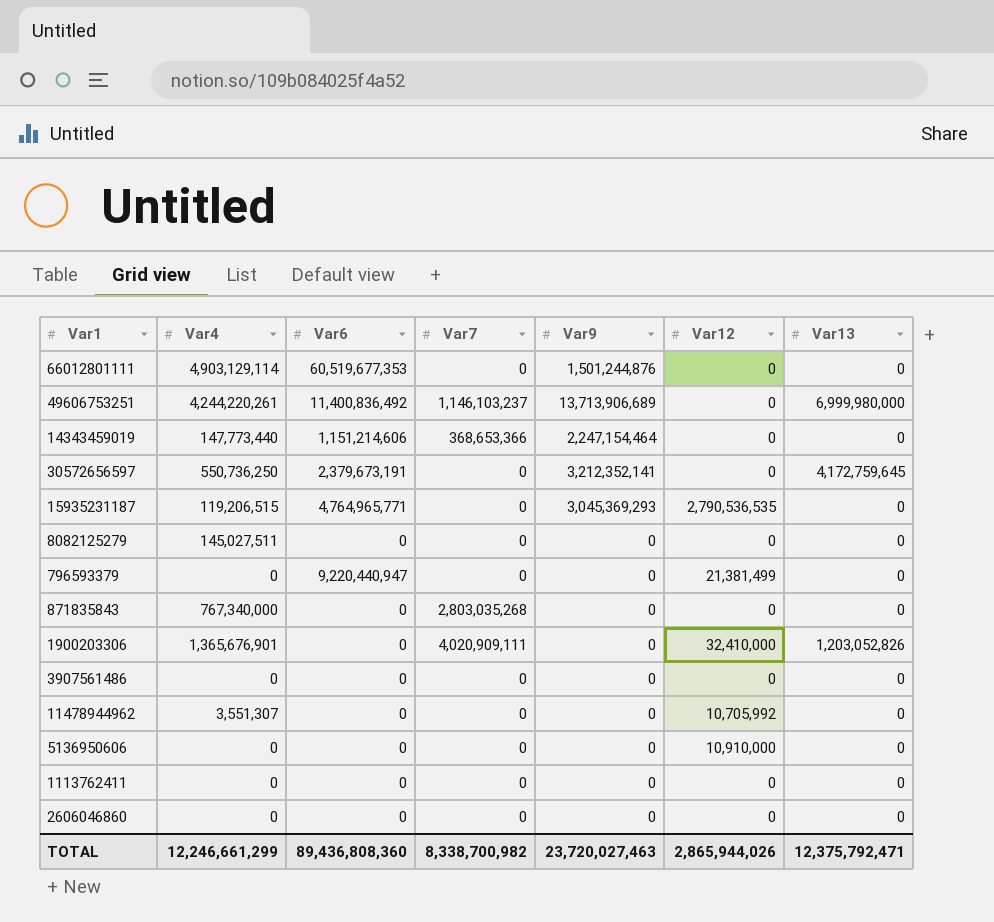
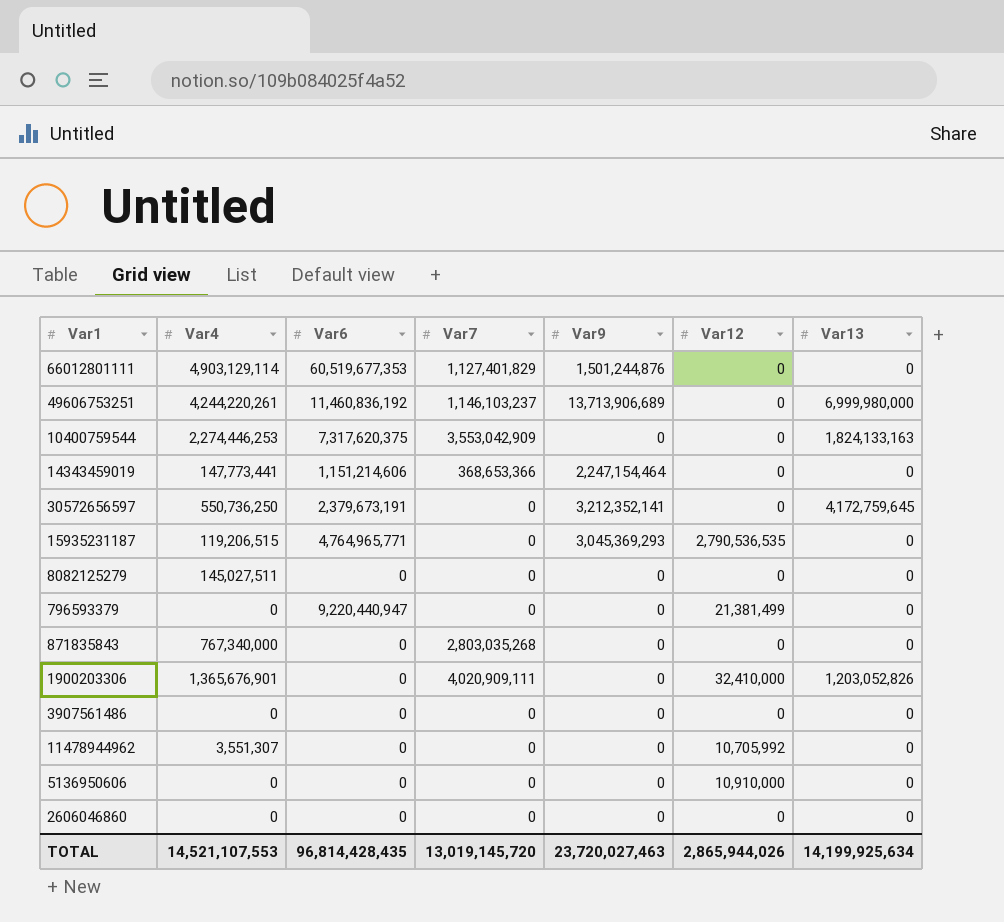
row 1113762411: 0 | 0 | 0 | 0 | 0 | 0 -> none
66012801111 | Var7: 0 -> 1,127,401,829
49606753251 | Var6: 11,400,836,492 -> 11,460,836,192
row 10400759544: none -> 2,274,446,253 | 7,317,620,375 | 3,553,042,909 | 0 | 0 | 1,824,133,163
14343459019 | Var4: 147,773,440 -> 147,773,441
TOTAL | Var4: 12,246,661,299 -> 14,521,107,553
TOTAL | Var6: 89,436,808,360 -> 96,814,428,435
TOTAL | Var7: 8,338,700,982 -> 13,019,145,720
TOTAL | Var13: 12,375,792,471 -> 14,199,925,634

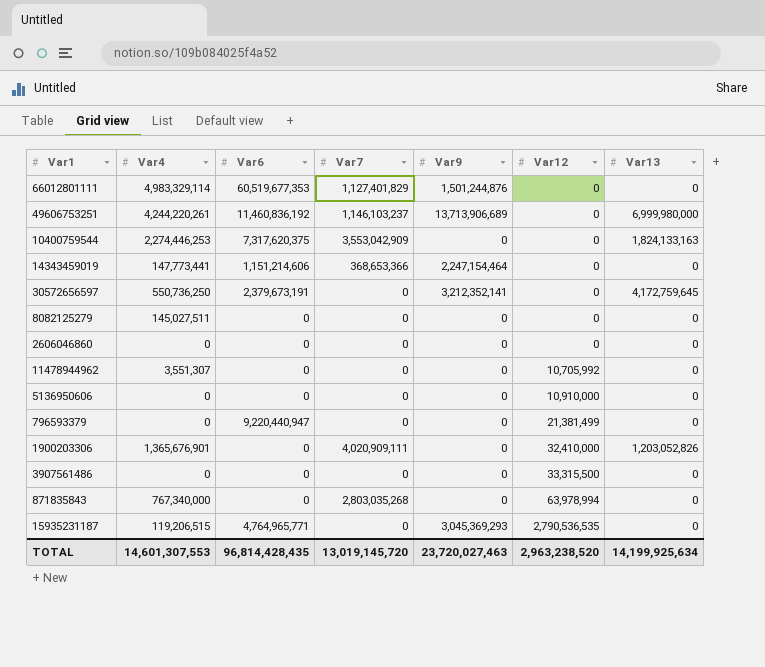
row order: none -> Var12 ascending
66012801111 | Var4: 4,903,129,114 -> 4,983,329,114
3907561486 | Var12: 0 -> 33,315,500
871835843 | Var12: 0 -> 63,978,994
TOTAL | Var4: 14,521,107,553 -> 14,601,307,553
TOTAL | Var12: 2,865,944,026 -> 2,963,238,520

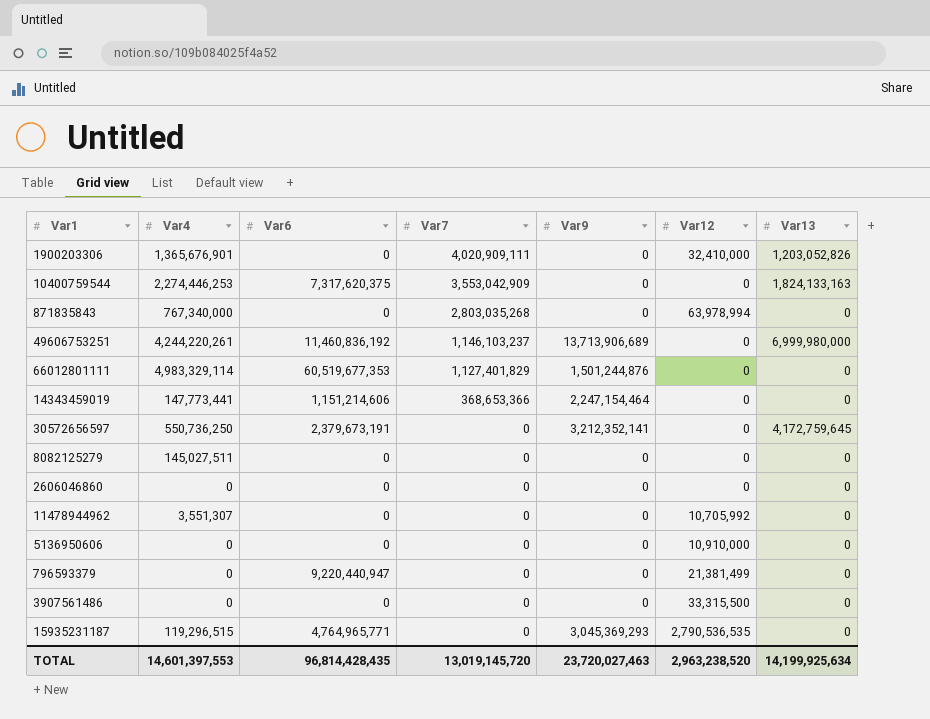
row order: Var12 ascending -> Var7 descending
15935231187 | Var4: 119,206,515 -> 119,296,515
TOTAL | Var4: 14,601,307,553 -> 14,601,397,553

